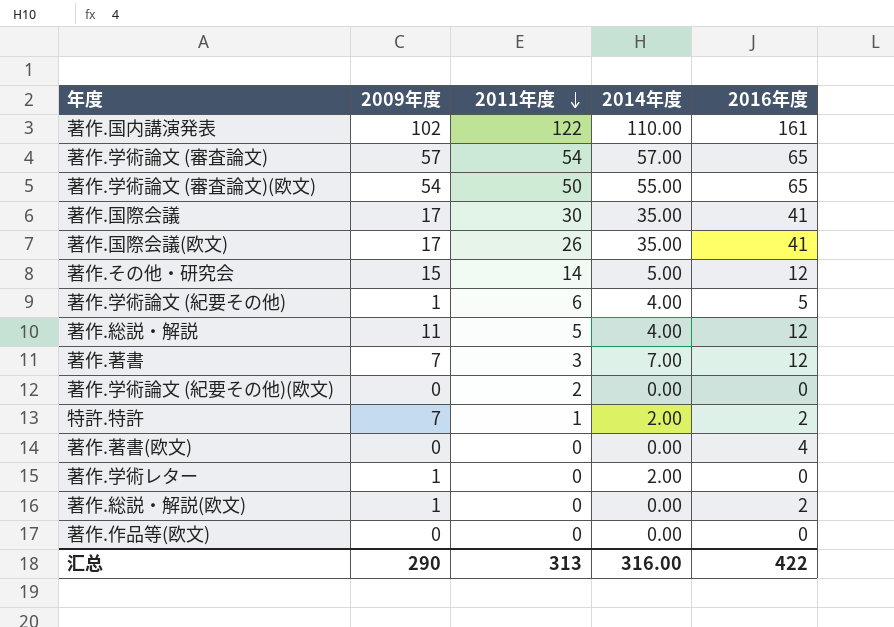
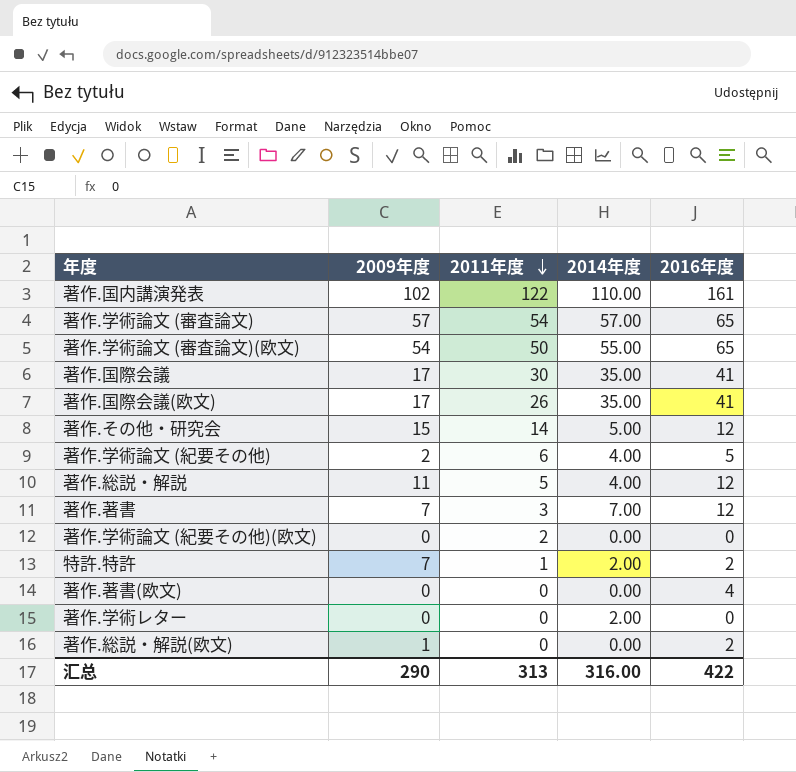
row 著作.作品等(欧文): 0 | 0 | 0.00 | 0 -> none
著作.学術論文 (紀要その他) | 2009年度: 1 -> 2
著作.学術レター | 2009年度: 1 -> 0

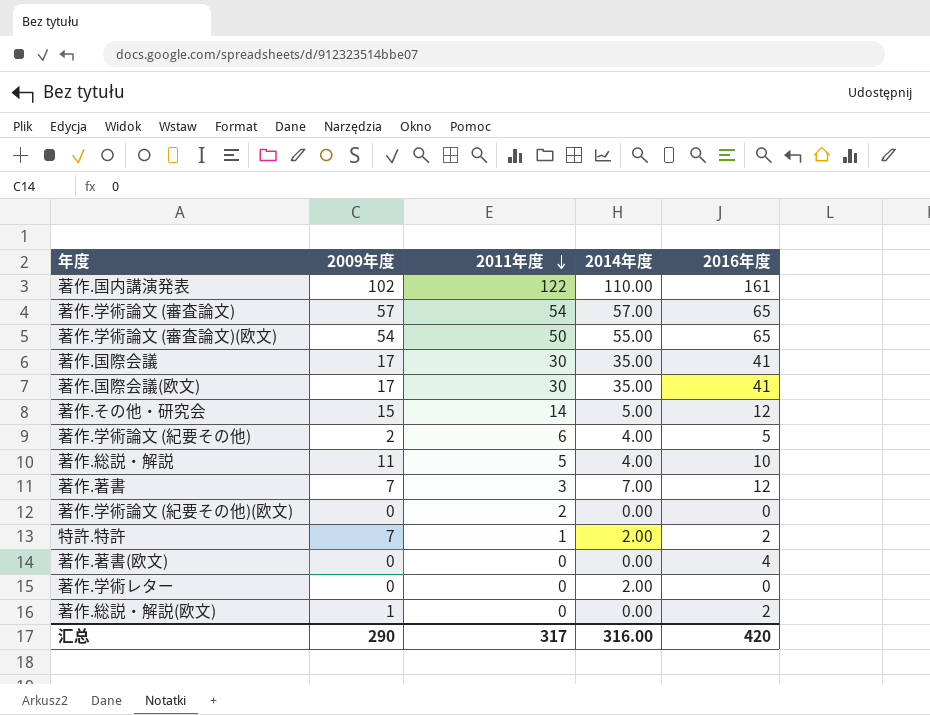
著作.国際会議(欧文) | 2011年度: 26 -> 30
著作.総説・解説 | 2016年度: 12 -> 10
汇总 | 2011年度: 313 -> 317
汇总 | 2016年度: 422 -> 420

